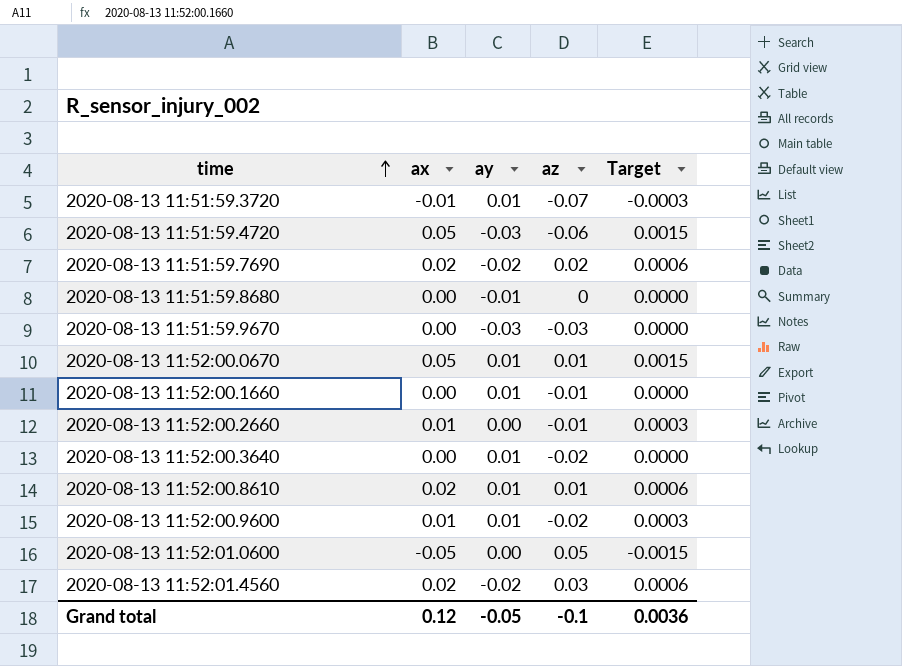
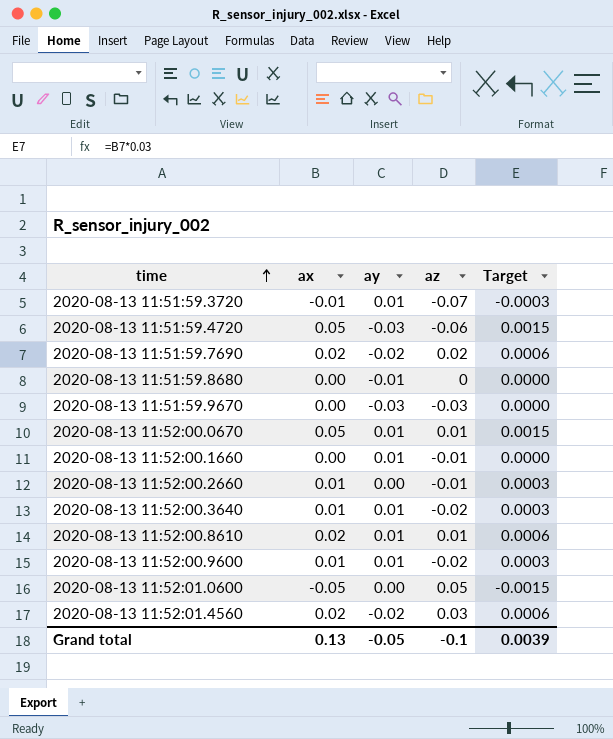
2020-08-13 11:52:00.3640 | ax: 0.00 -> 0.01
2020-08-13 11:52:00.3640 | Target: 0.0000 -> 0.0003
Grand total | ax: 0.12 -> 0.13
Grand total | Target: 0.0036 -> 0.0039

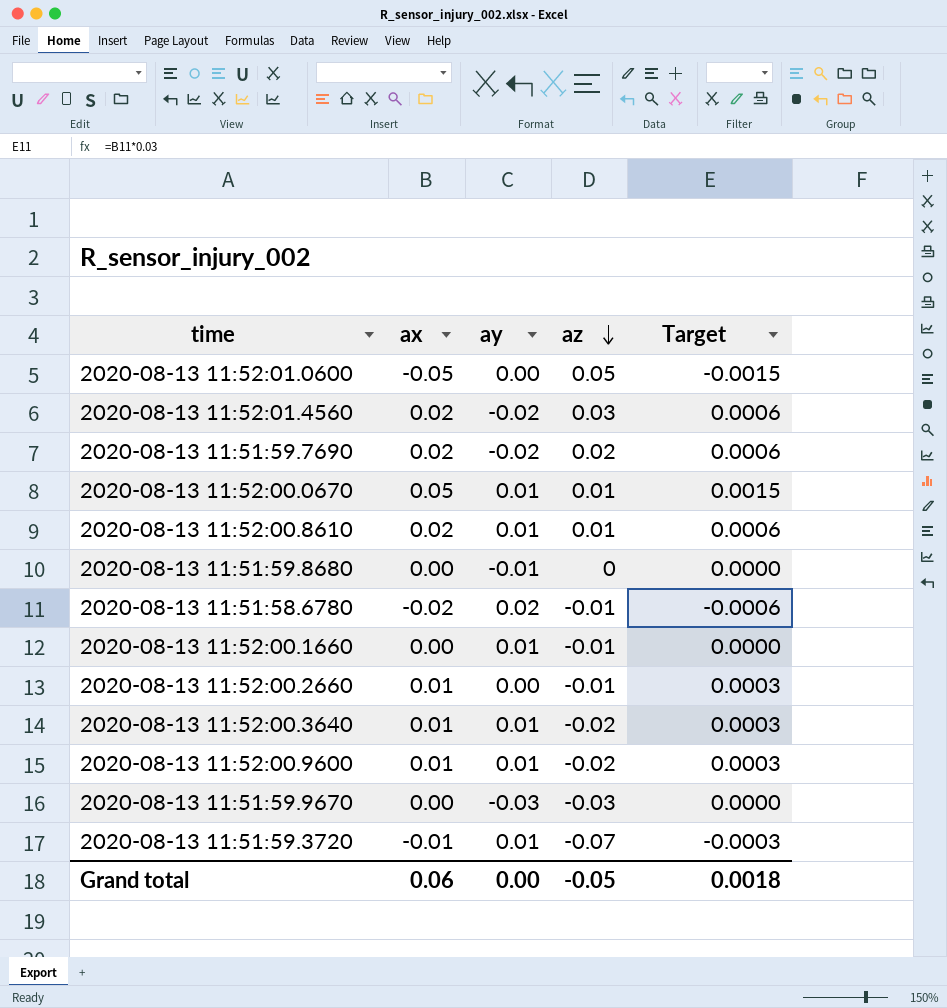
row order: time ascending -> az descending
row 2020-08-13 11:51:59.4720: 0.05 | -0.03 | -0.06 | 0.0015 -> none
row 2020-08-13 11:51:58.6780: none -> -0.02 | 0.02 | -0.01 | -0.0006
Grand total | ax: 0.13 -> 0.06
Grand total | ay: -0.05 -> 0.00
Grand total | az: -0.1 -> -0.05
Grand total | Target: 0.0039 -> 0.0018

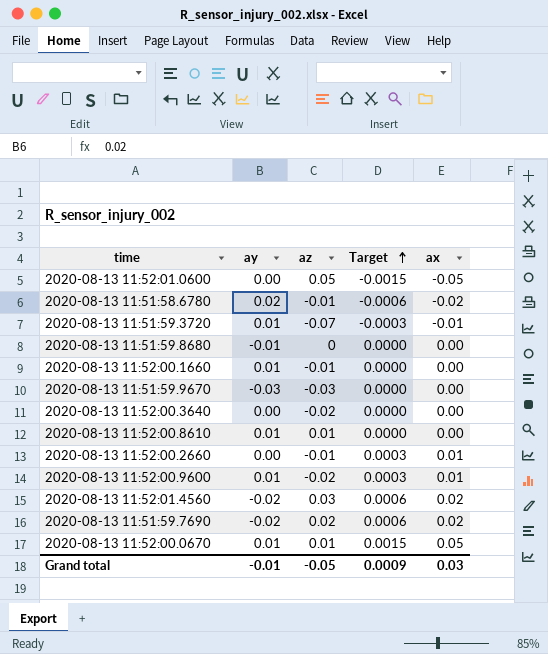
row order: az descending -> Target ascending
column ax | position: 2 -> 5
2020-08-13 11:52:00.3640 | ay: 0.01 -> 0.00
2020-08-13 11:52:00.3640 | Target: 0.0003 -> 0.0000
2020-08-13 11:52:00.3640 | ax: 0.01 -> 0.00
2020-08-13 11:52:00.8610 | Target: 0.0006 -> 0.0000
2020-08-13 11:52:00.8610 | ax: 0.02 -> 0.00
Grand total | ay: 0.00 -> -0.01
Grand total | Target: 0.0018 -> 0.0009
Grand total | ax: 0.06 -> 0.03

